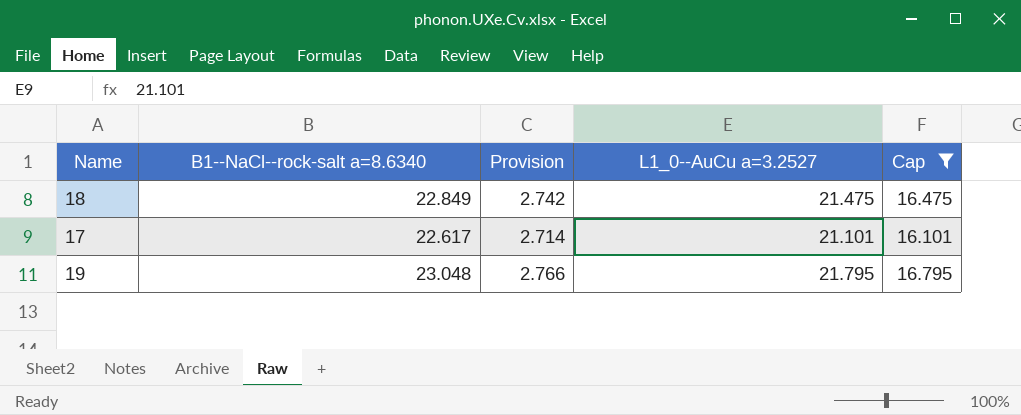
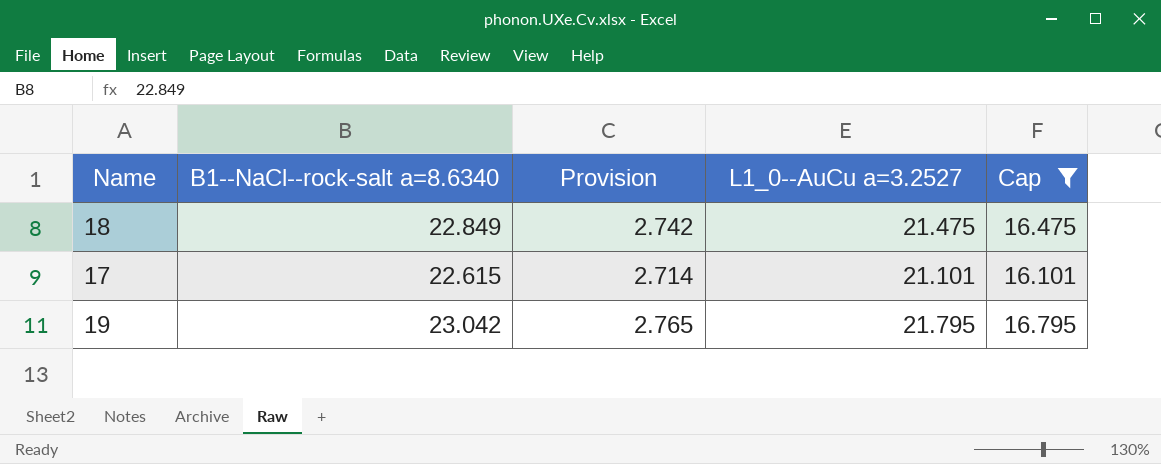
17 | B1--NaCl--rock-salt a=8.6340: 22.617 -> 22.615
19 | B1--NaCl--rock-salt a=8.6340: 23.048 -> 23.042
19 | Provision: 2.766 -> 2.765

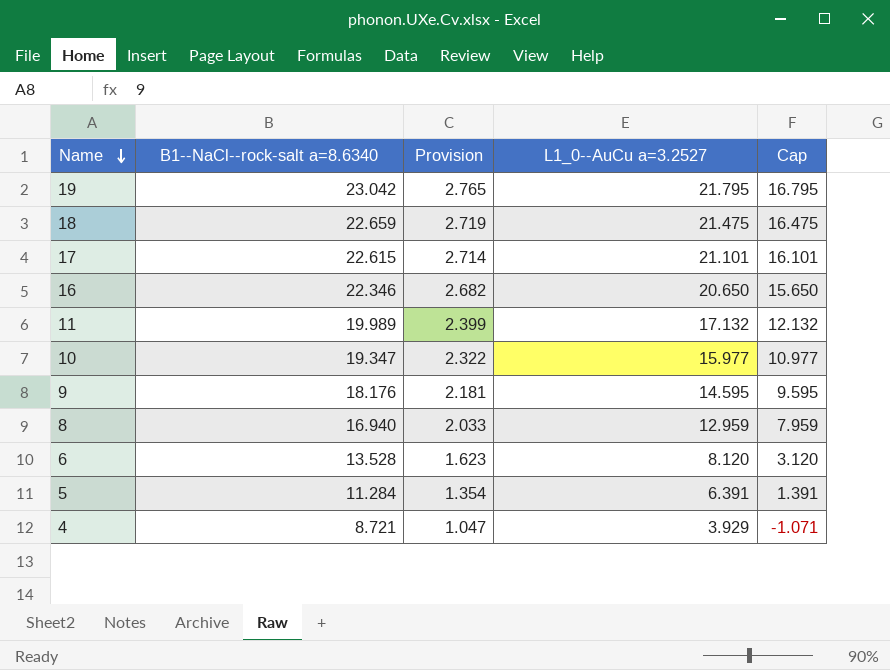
filter: Cap >= 16.101 -> none
row order: none -> Name descending
18 | B1--NaCl--rock-salt a=8.6340: 22.849 -> 22.659
18 | Provision: 2.742 -> 2.719

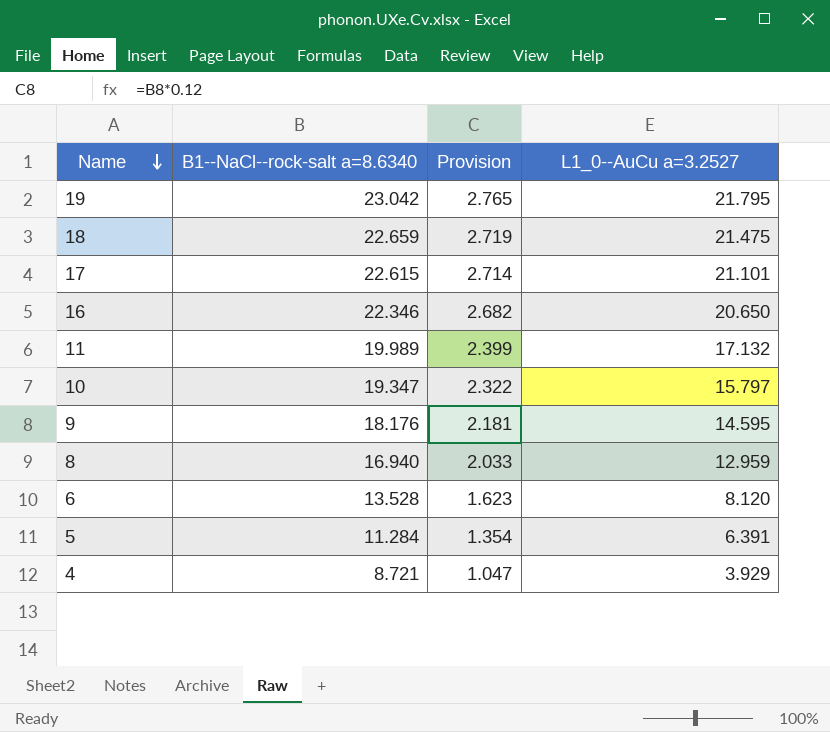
column Cap | formula: [L1_0--AuCu a=3.2527] - 5 -> none
10 | L1_0--AuCu a=3.2527: 15.977 -> 15.797

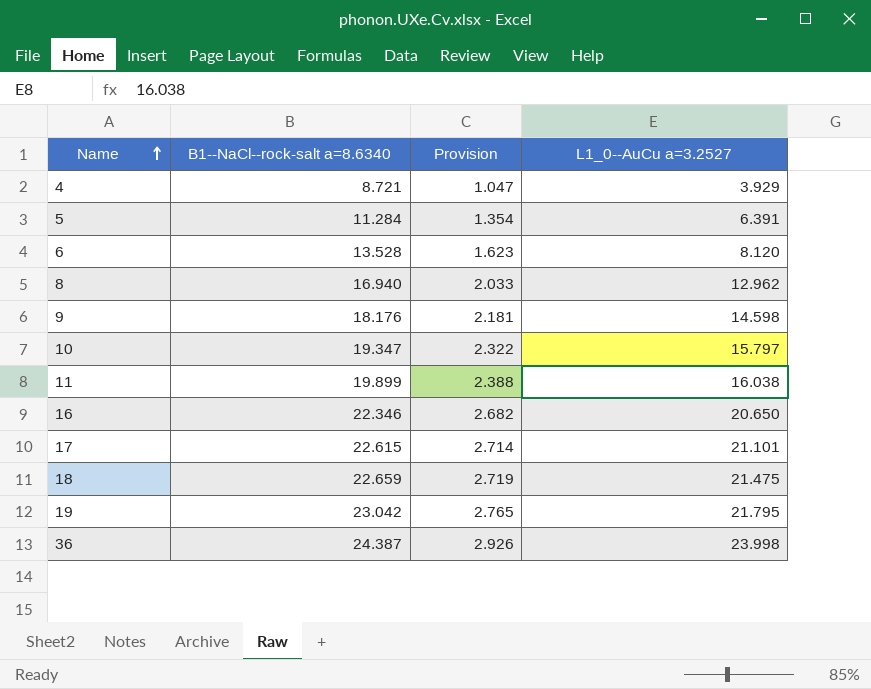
row order: Name descending -> Name ascending
8 | L1_0--AuCu a=3.2527: 12.959 -> 12.962
9 | L1_0--AuCu a=3.2527: 14.595 -> 14.598
11 | B1--NaCl--rock-salt a=8.6340: 19.989 -> 19.899
11 | Provision: 2.399 -> 2.388
11 | L1_0--AuCu a=3.2527: 17.132 -> 16.038
row 36: none -> 24.387 | 2.926 | 23.998

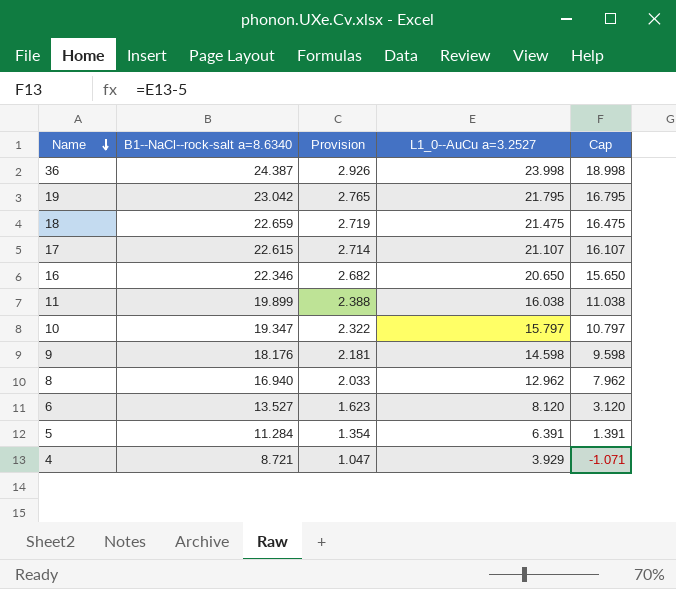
row order: Name ascending -> Name descending
column Cap | formula: none -> [L1_0--AuCu a=3.2527] - 5
17 | L1_0--AuCu a=3.2527: 21.101 -> 21.107
6 | B1--NaCl--rock-salt a=8.6340: 13.528 -> 13.527

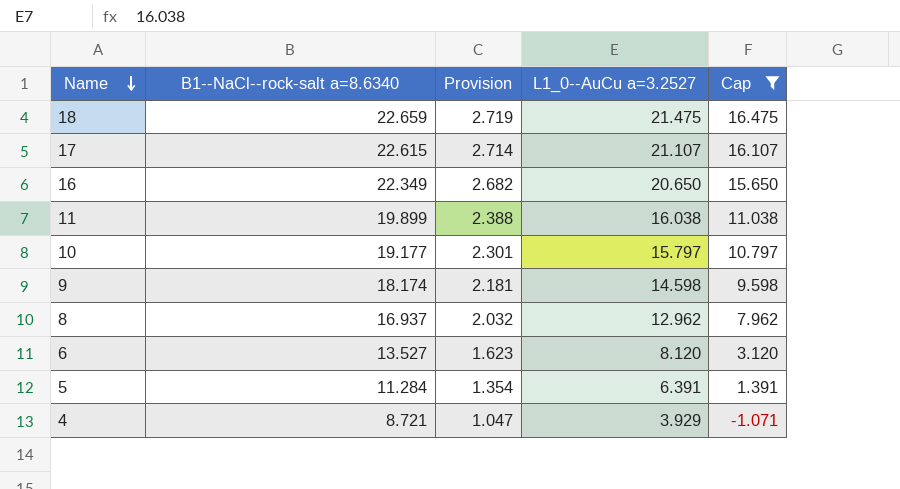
filter: none -> Cap <= 16.475
16 | B1--NaCl--rock-salt a=8.6340: 22.346 -> 22.349
10 | B1--NaCl--rock-salt a=8.6340: 19.347 -> 19.177
10 | Provision: 2.322 -> 2.301
9 | B1--NaCl--rock-salt a=8.6340: 18.176 -> 18.174
8 | B1--NaCl--rock-salt a=8.6340: 16.940 -> 16.937
8 | Provision: 2.033 -> 2.032

